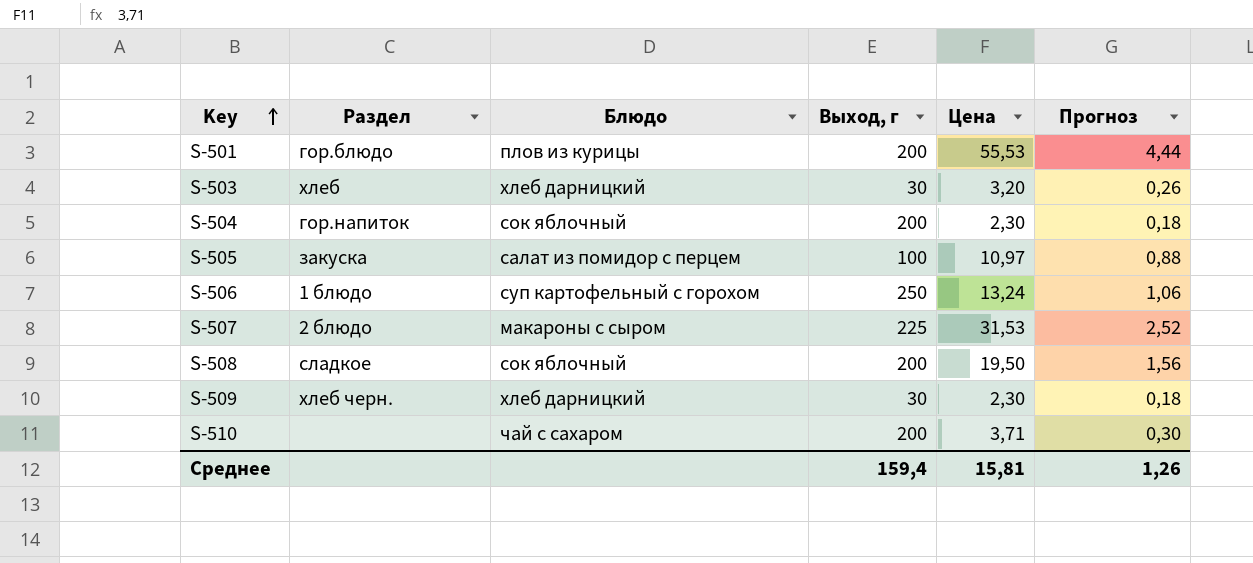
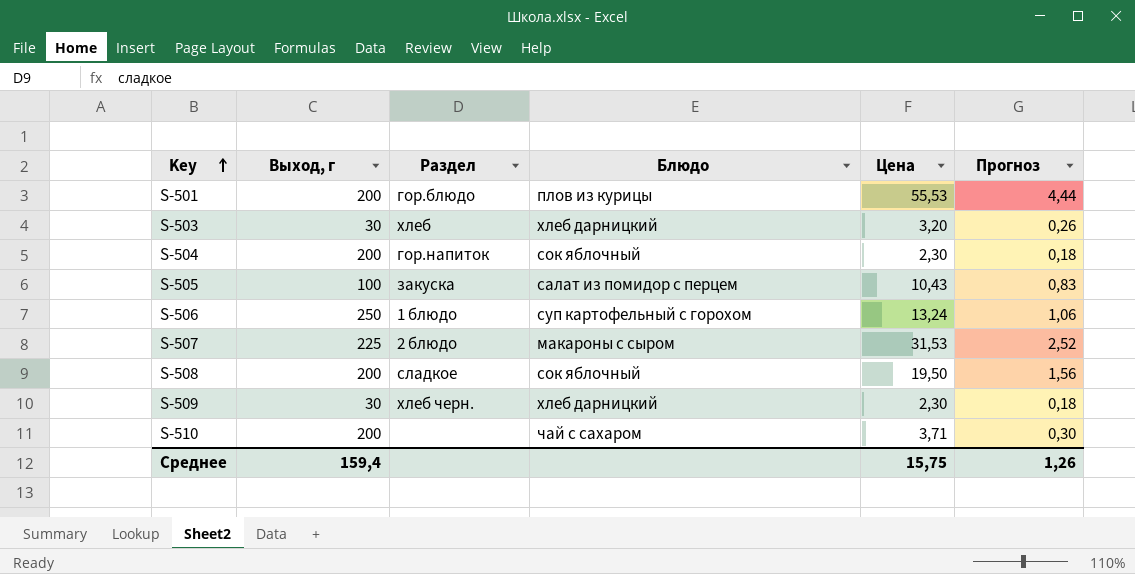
column Выход, г | position: 4 -> 2
S-505 | Цена: 10,97 -> 10,43
S-505 | Прогноз: 0,88 -> 0,83
Среднее | Цена: 15,81 -> 15,75

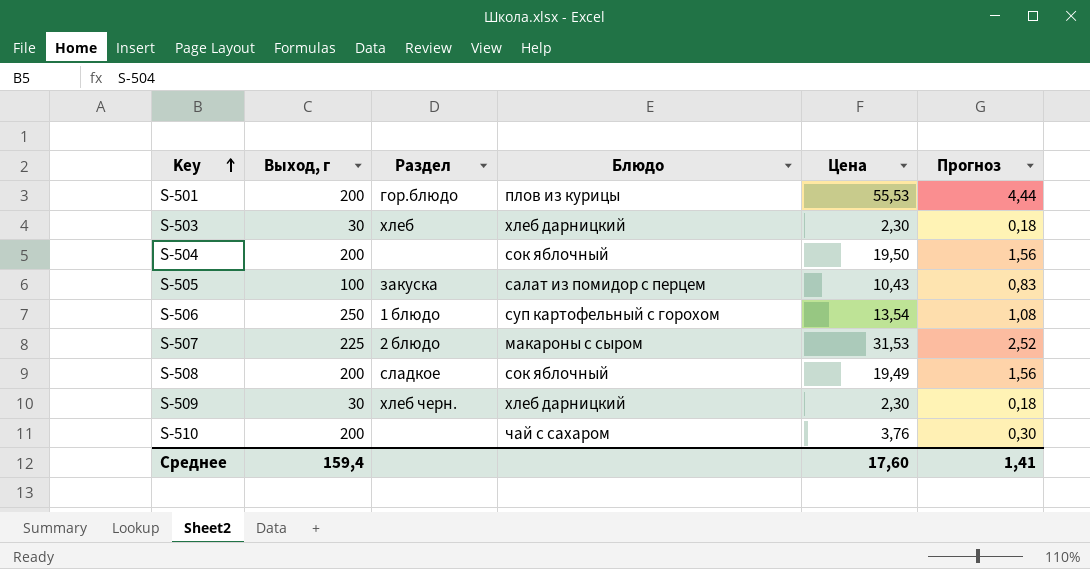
S-503 | Цена: 3,20 -> 2,30
S-503 | Прогноз: 0,26 -> 0,18
S-504 | Раздел: гор.напиток -> none
S-504 | Цена: 2,30 -> 19,50
S-504 | Прогноз: 0,18 -> 1,56
S-506 | Цена: 13,24 -> 13,54
S-506 | Прогноз: 1,06 -> 1,08
S-508 | Цена: 19,50 -> 19,49
S-510 | Цена: 3,71 -> 3,76
Среднее | Цена: 15,75 -> 17,60
Среднее | Прогноз: 1,26 -> 1,41

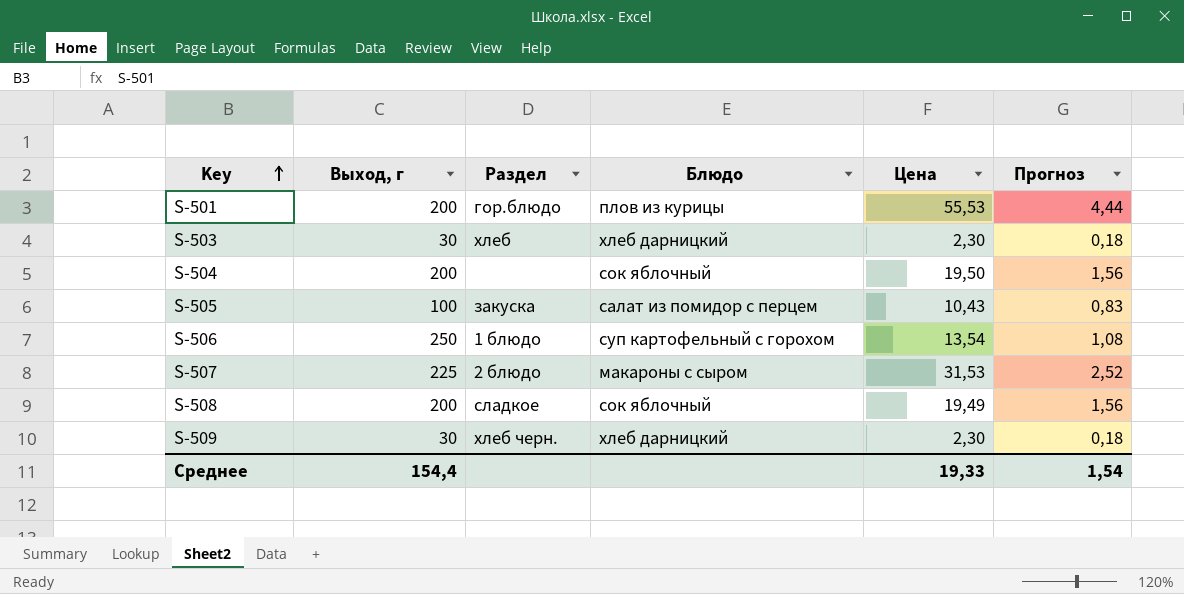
row S-510: 200 | none | чай с сахаром | 3,76 | 0,30 -> none
Среднее | Выход, г: 159,4 -> 154,4
Среднее | Цена: 17,60 -> 19,33
Среднее | Прогноз: 1,41 -> 1,54

